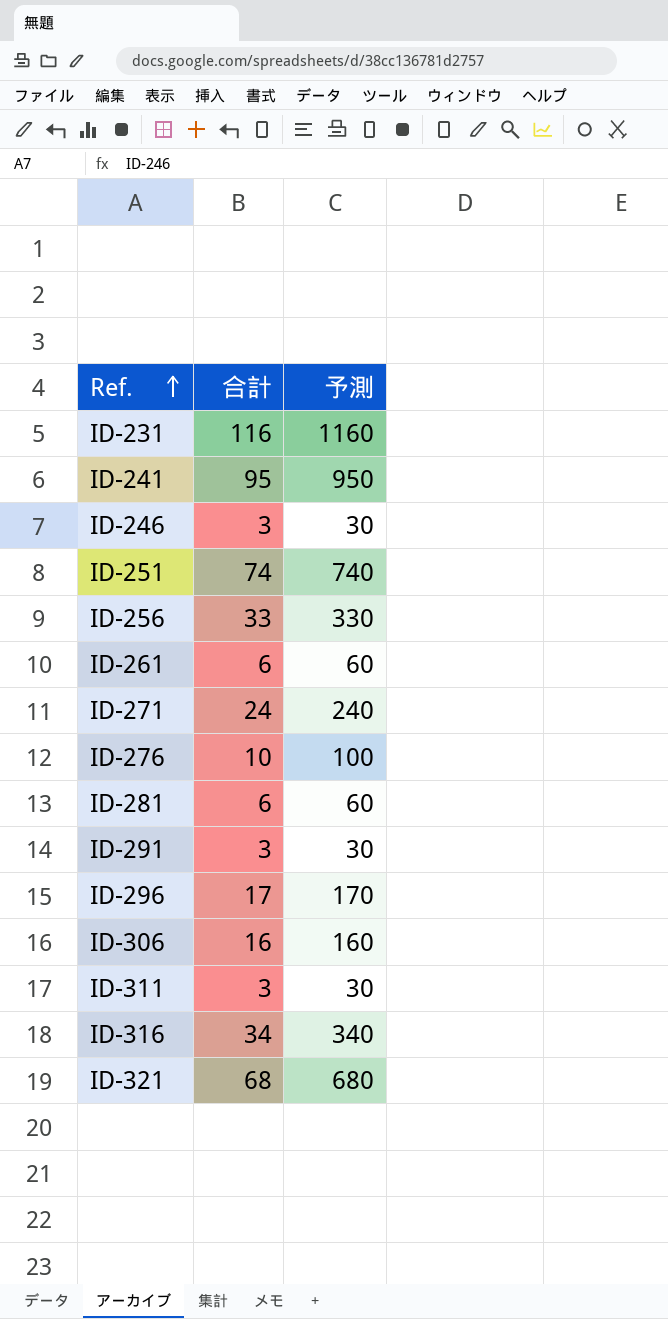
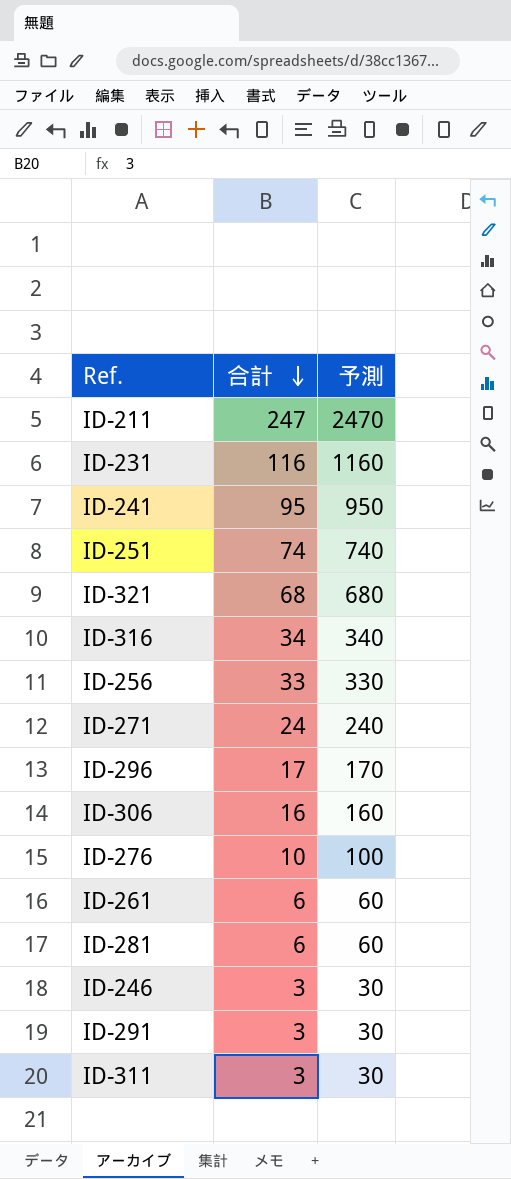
row order: Ref. ascending -> 合計 descending
row ID-211: none -> 247 | 2470

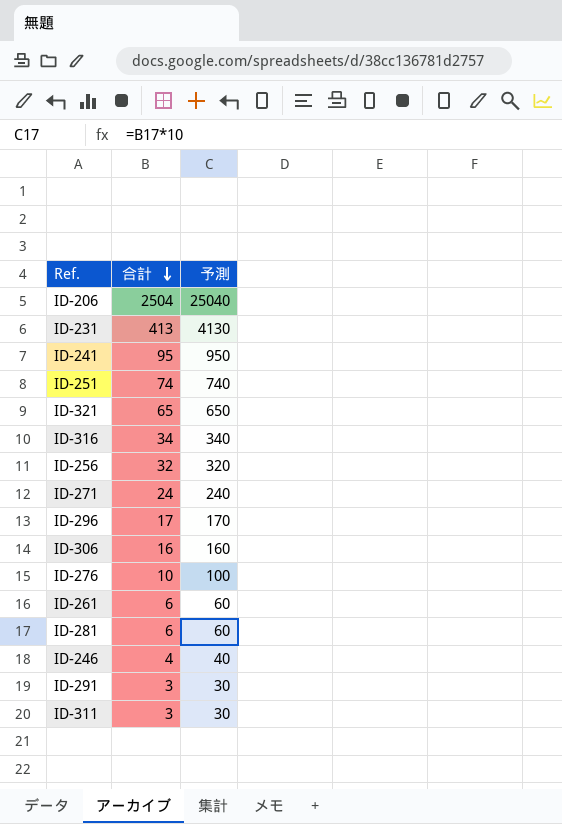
row ID-211: 247 | 2470 -> none
row ID-206: none -> 2504 | 25040
ID-231 | 合計: 116 -> 413
ID-231 | 予測: 1160 -> 4130
ID-321 | 合計: 68 -> 65
ID-321 | 予測: 680 -> 650
ID-256 | 合計: 33 -> 32
ID-256 | 予測: 330 -> 320
ID-246 | 合計: 3 -> 4
ID-246 | 予測: 30 -> 40

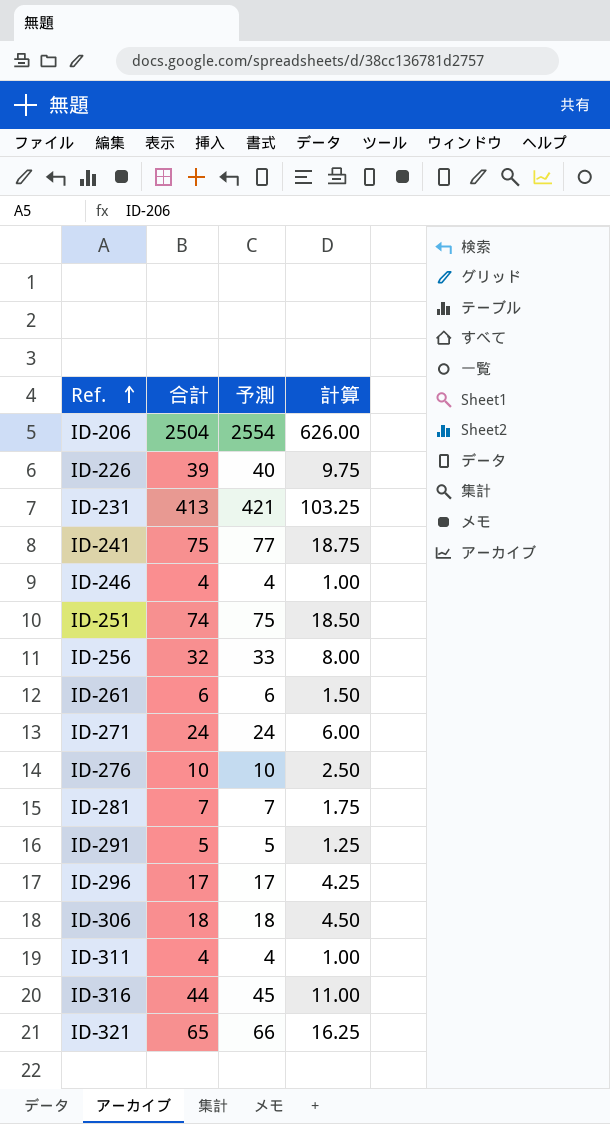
row order: 合計 descending -> Ref. ascending
column 予測 | formula: [合計] * 10 -> [合計] * 1.02
column 計算 | formula: none -> [合計] * 0.25
row ID-226: none -> 39 | 40 | 9.75
ID-241 | 合計: 95 -> 75
ID-281 | 合計: 6 -> 7
ID-291 | 合計: 3 -> 5
ID-306 | 合計: 16 -> 18
ID-311 | 合計: 3 -> 4
ID-316 | 合計: 34 -> 44

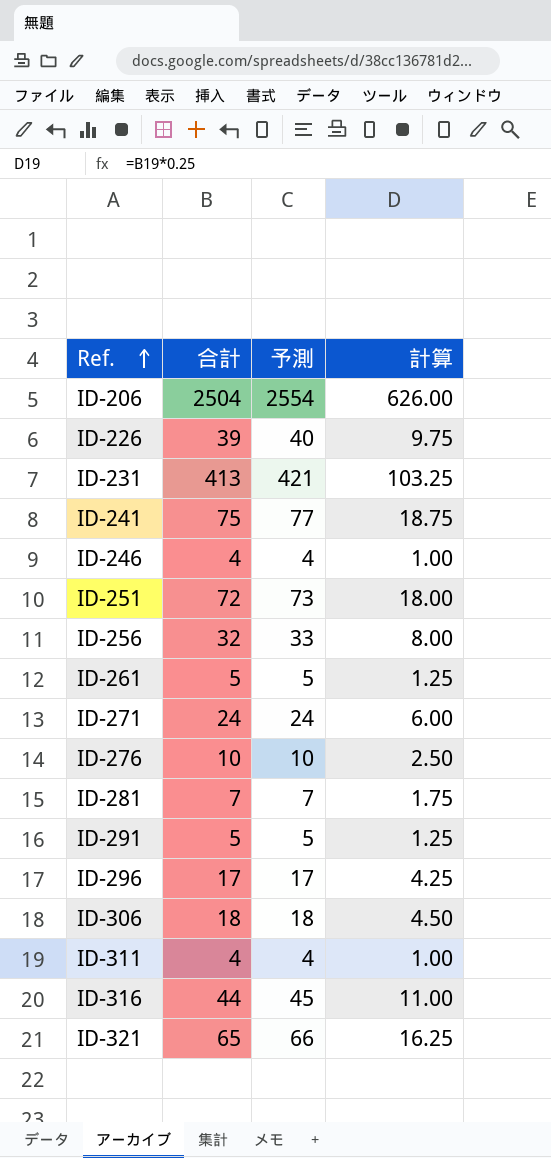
ID-251 | 合計: 74 -> 72
ID-251 | 予測: 75 -> 73
ID-251 | 計算: 18.50 -> 18.00
ID-261 | 合計: 6 -> 5
ID-261 | 予測: 6 -> 5
ID-261 | 計算: 1.50 -> 1.25

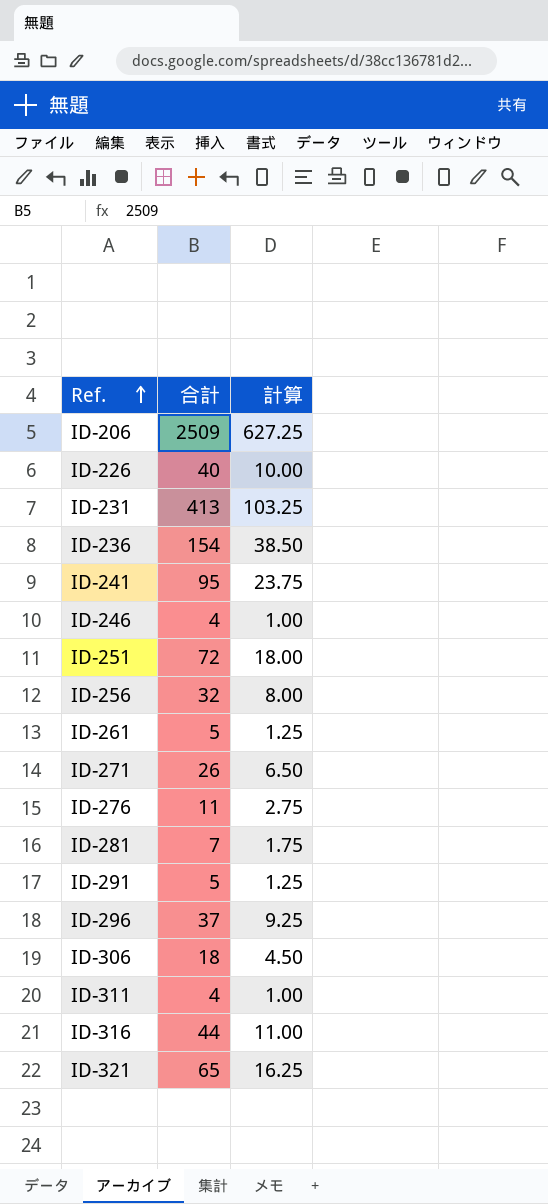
column 予測 | formula: [合計] * 1.02 -> none
ID-206 | 合計: 2504 -> 2509
ID-206 | 計算: 626.00 -> 627.25
ID-226 | 合計: 39 -> 40
ID-226 | 計算: 9.75 -> 10.00
row ID-236: none -> 154 | 38.50
ID-241 | 合計: 75 -> 95
ID-241 | 計算: 18.75 -> 23.75
ID-271 | 合計: 24 -> 26
ID-271 | 計算: 6.00 -> 6.50
ID-276 | 合計: 10 -> 11
ID-276 | 計算: 2.50 -> 2.75
ID-296 | 合計: 17 -> 37
ID-296 | 計算: 4.25 -> 9.25

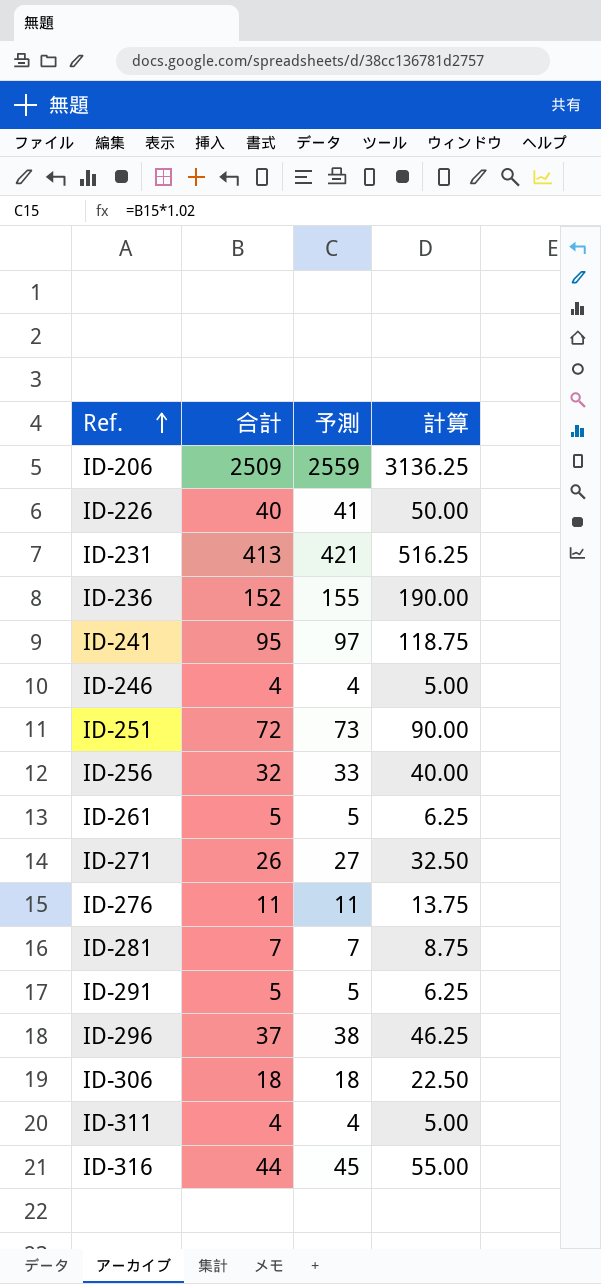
column 予測 | formula: none -> [合計] * 1.02
column 計算 | formula: [合計] * 0.25 -> [合計] * 1.25
row ID-321: 65 | 16.25 -> none
ID-236 | 合計: 154 -> 152

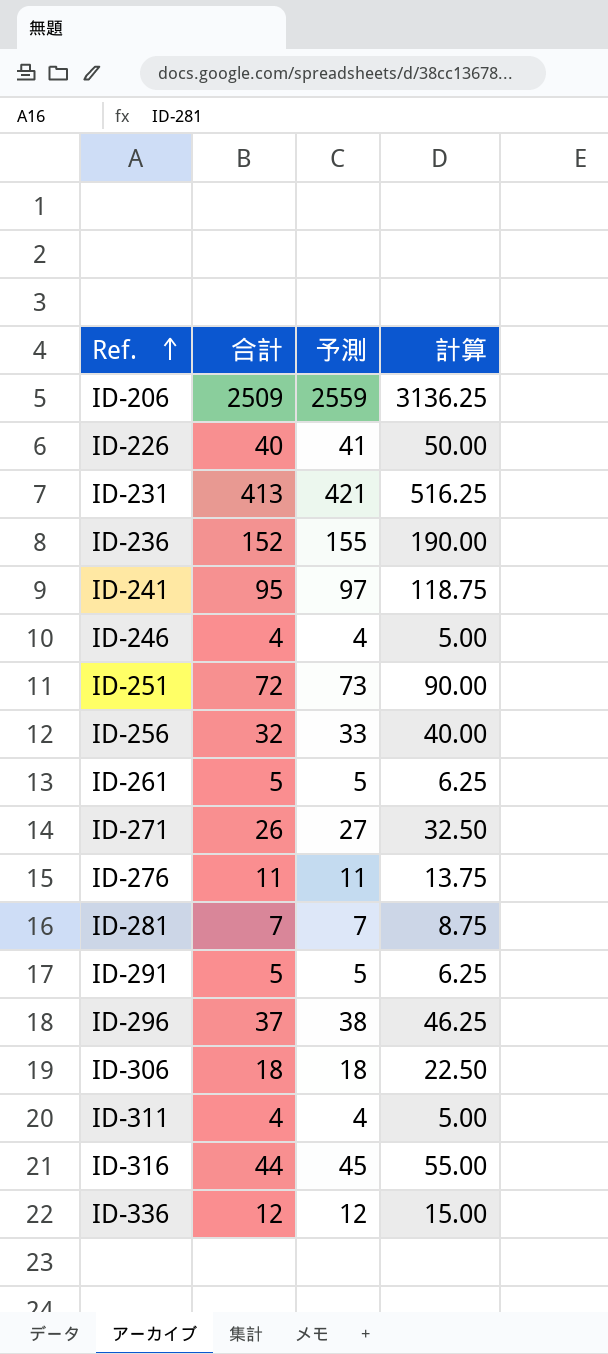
row ID-336: none -> 12 | 12 | 15.00

